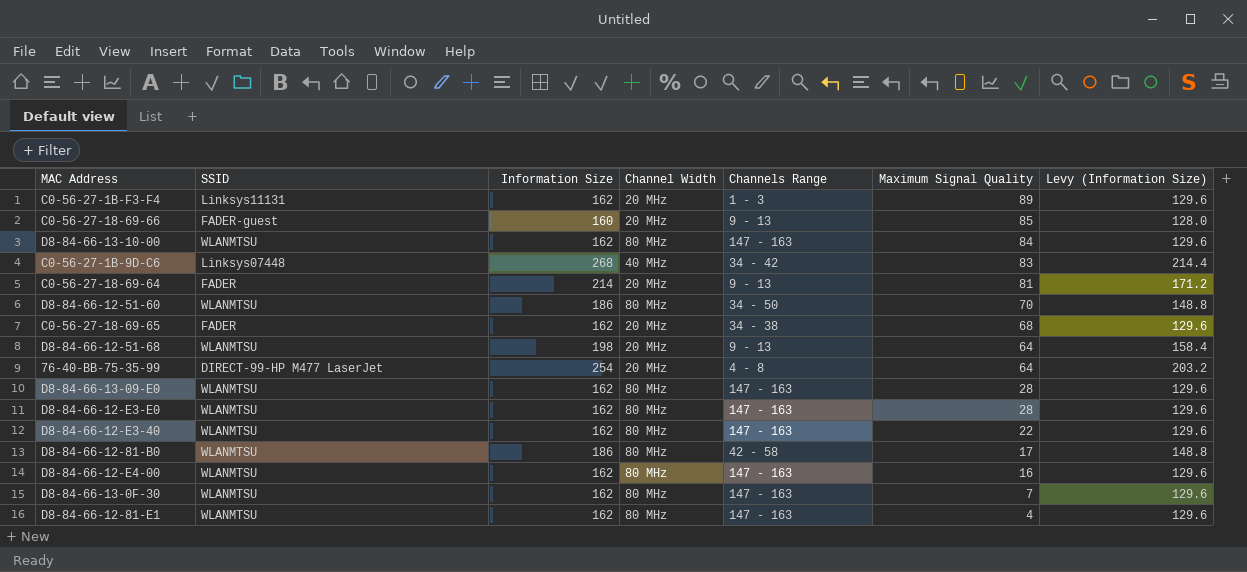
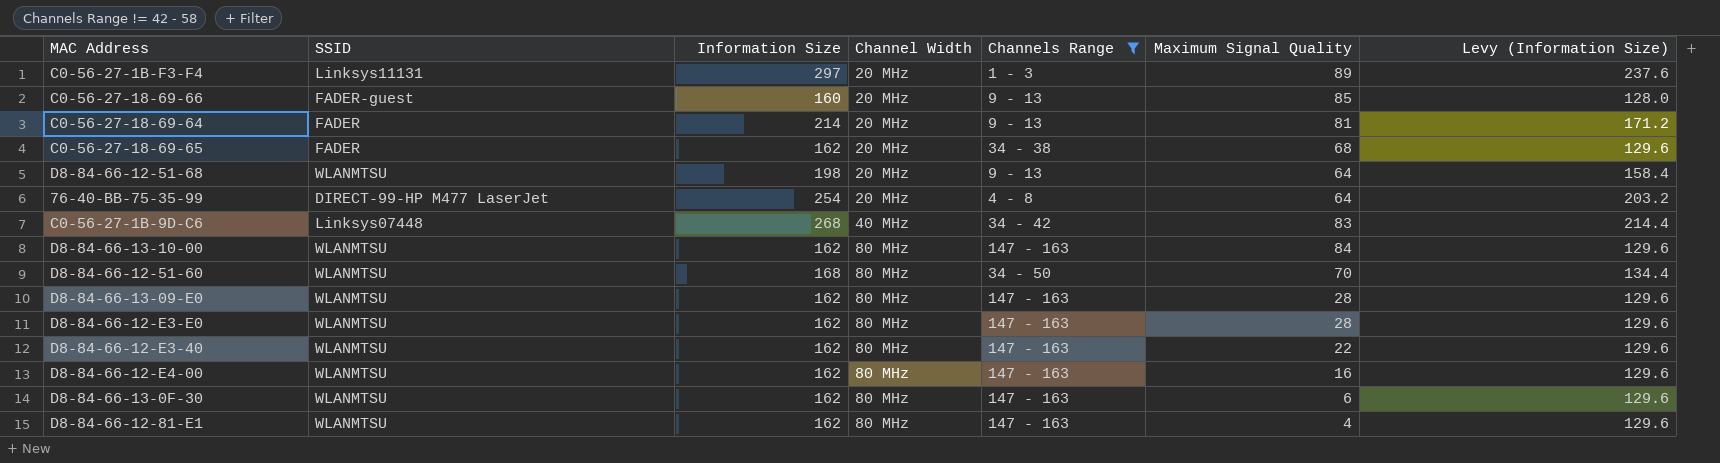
filter: none -> Channels Range != 42 - 58
row order: Maximum Signal Quality descending -> Channel Width ascending
C0-56-27-1B-F3-F4 | Information Size: 162 -> 297
C0-56-27-1B-F3-F4 | Levy (Information Size): 129.6 -> 237.6
D8-84-66-12-51-60 | Information Size: 186 -> 168
D8-84-66-12-51-60 | Levy (Information Size): 148.8 -> 134.4
D8-84-66-13-0F-30 | Maximum Signal Quality: 7 -> 6

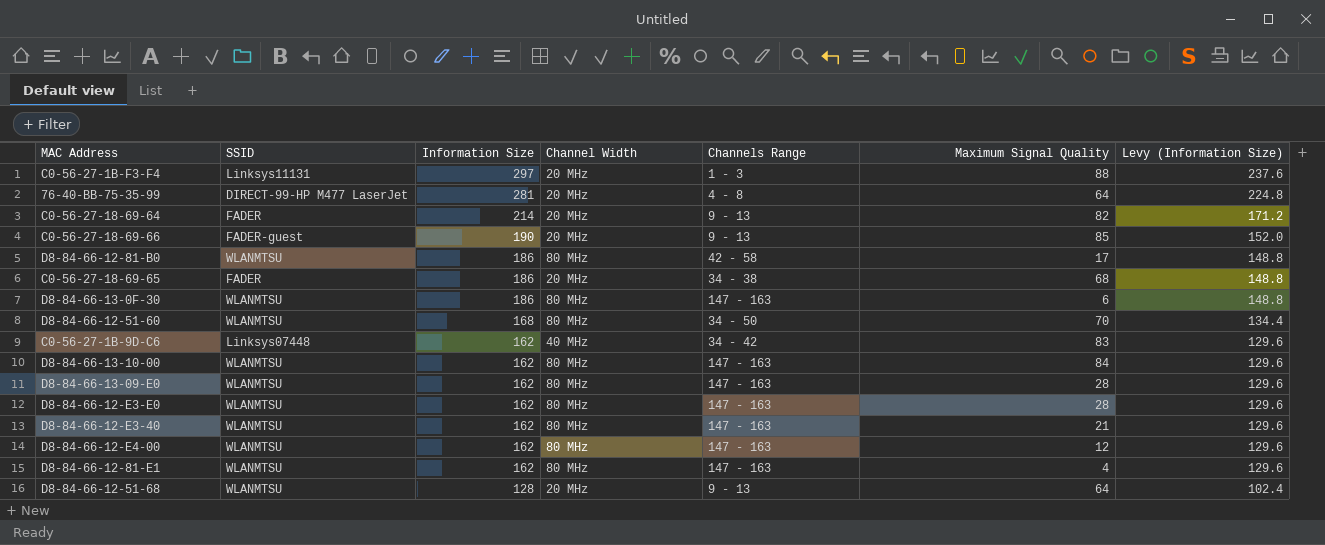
filter: Channels Range != 42 - 58 -> none
row order: Channel Width ascending -> Information Size descending
C0-56-27-1B-F3-F4 | Maximum Signal Quality: 89 -> 88
76-40-BB-75-35-99 | Information Size: 254 -> 281
76-40-BB-75-35-99 | Levy (Information Size): 203.2 -> 224.8
C0-56-27-18-69-64 | Maximum Signal Quality: 81 -> 82
C0-56-27-18-69-66 | Information Size: 160 -> 190
C0-56-27-18-69-66 | Levy (Information Size): 128.0 -> 152.0
C0-56-27-18-69-65 | Information Size: 162 -> 186
C0-56-27-18-69-65 | Levy (Information Size): 129.6 -> 148.8
D8-84-66-13-0F-30 | Information Size: 162 -> 186
D8-84-66-13-0F-30 | Levy (Information Size): 129.6 -> 148.8
C0-56-27-1B-9D-C6 | Information Size: 268 -> 162
C0-56-27-1B-9D-C6 | Levy (Information Size): 214.4 -> 129.6
D8-84-66-12-E3-40 | Maximum Signal Quality: 22 -> 21
D8-84-66-12-E4-00 | Maximum Signal Quality: 16 -> 12
D8-84-66-12-51-68 | Information Size: 198 -> 128
D8-84-66-12-51-68 | Levy (Information Size): 158.4 -> 102.4

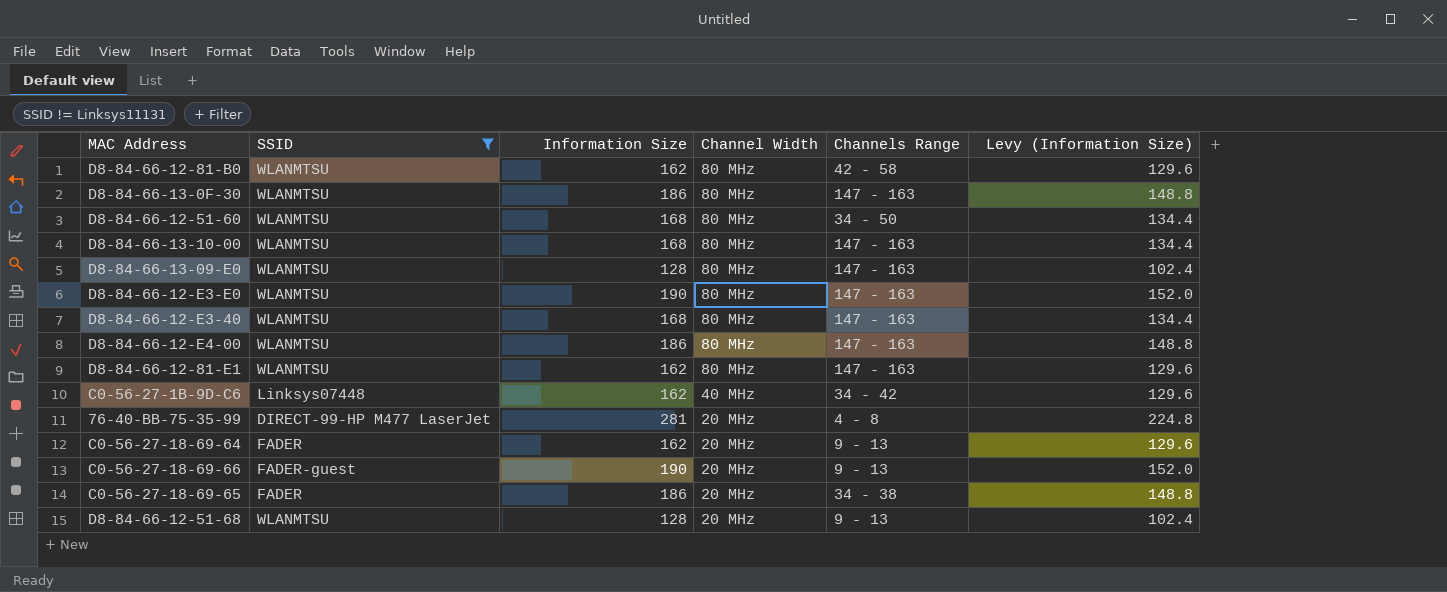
filter: none -> SSID != Linksys11131
row order: Information Size descending -> Channel Width descending
column Maximum Signal Quality | position: 6 -> none
D8-84-66-12-81-B0 | Information Size: 186 -> 162
D8-84-66-12-81-B0 | Levy (Information Size): 148.8 -> 129.6
D8-84-66-13-10-00 | Information Size: 162 -> 168
D8-84-66-13-10-00 | Levy (Information Size): 129.6 -> 134.4
D8-84-66-13-09-E0 | Information Size: 162 -> 128
D8-84-66-13-09-E0 | Levy (Information Size): 129.6 -> 102.4
D8-84-66-12-E3-E0 | Information Size: 162 -> 190
D8-84-66-12-E3-E0 | Levy (Information Size): 129.6 -> 152.0
D8-84-66-12-E3-40 | Information Size: 162 -> 168
D8-84-66-12-E3-40 | Levy (Information Size): 129.6 -> 134.4
D8-84-66-12-E4-00 | Information Size: 162 -> 186
D8-84-66-12-E4-00 | Levy (Information Size): 129.6 -> 148.8
C0-56-27-18-69-64 | Information Size: 214 -> 162
C0-56-27-18-69-64 | Levy (Information Size): 171.2 -> 129.6

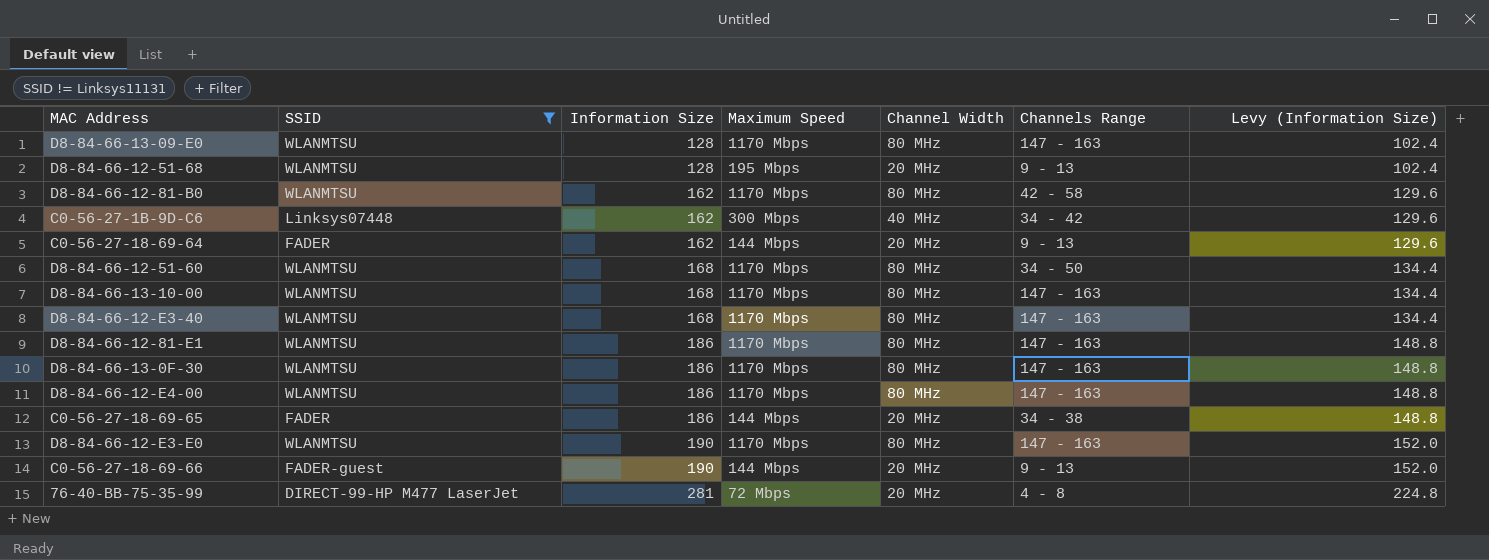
row order: Channel Width descending -> Information Size ascending
column Maximum Speed | position: none -> 4
D8-84-66-12-81-E1 | Information Size: 162 -> 186
D8-84-66-12-81-E1 | Levy (Information Size): 129.6 -> 148.8

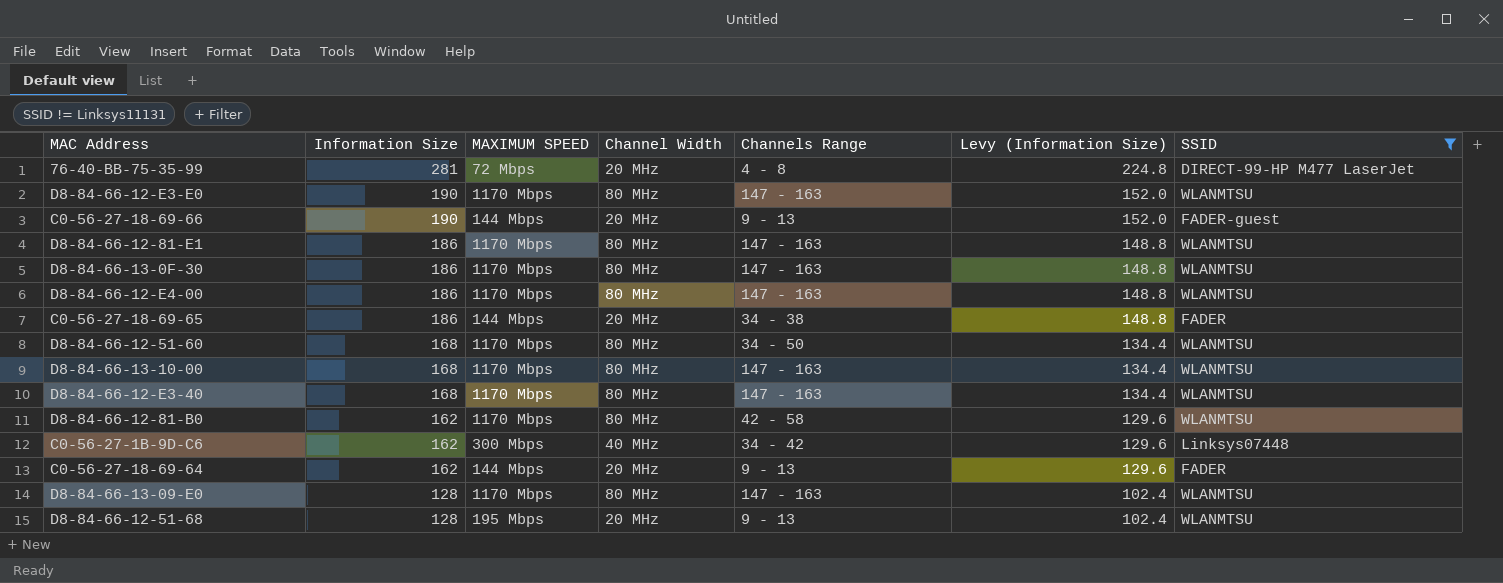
row order: Information Size ascending -> Information Size descending
column name: Maximum Speed -> MAXIMUM SPEED
column SSID | position: 2 -> 7

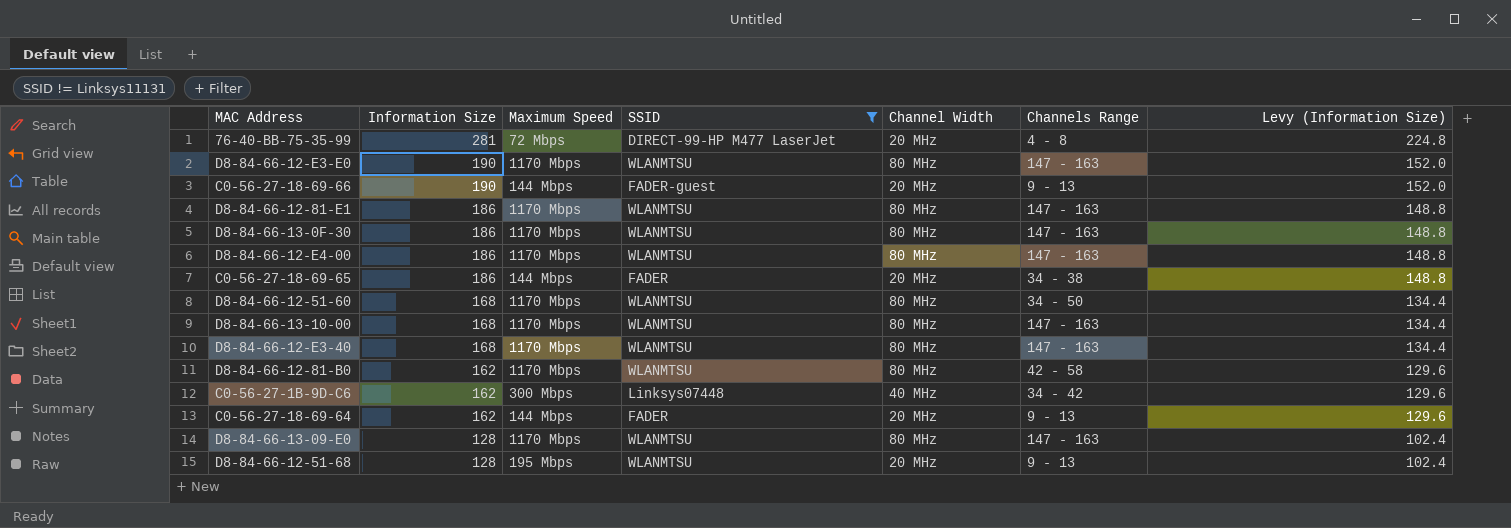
column name: MAXIMUM SPEED -> Maximum Speed
column SSID | position: 7 -> 4

